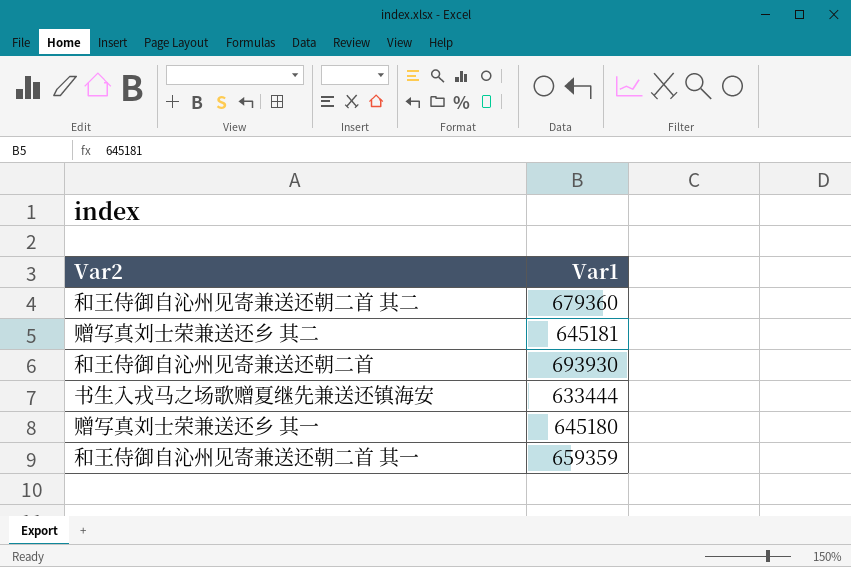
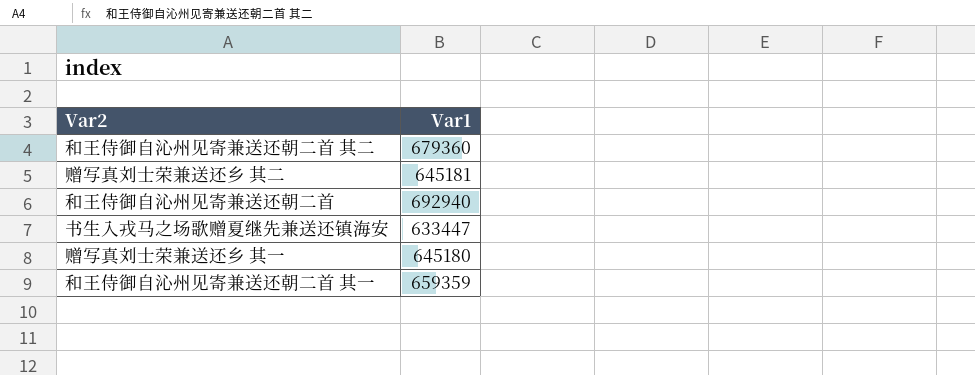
和王侍御自沁州见寄兼送还朝二首 | Var1: 693930 -> 692940
书生入戎马之场歌赠夏继先兼送还镇海安 | Var1: 633444 -> 633447

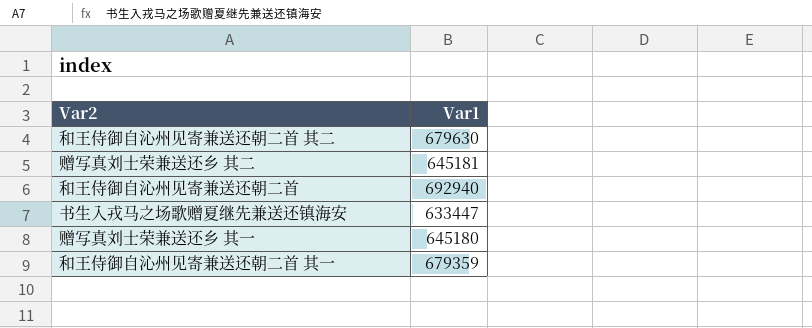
和王侍御自沁州见寄兼送还朝二首 其二 | Var1: 679360 -> 679630
和王侍御自沁州见寄兼送还朝二首 其一 | Var1: 659359 -> 679359

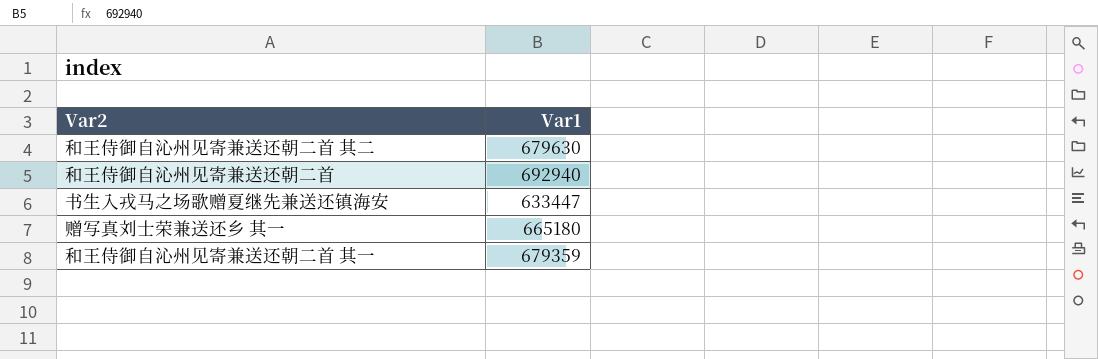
row 赠写真刘士荣兼送还乡 其二: 645181 -> none
赠写真刘士荣兼送还乡 其一 | Var1: 645180 -> 665180

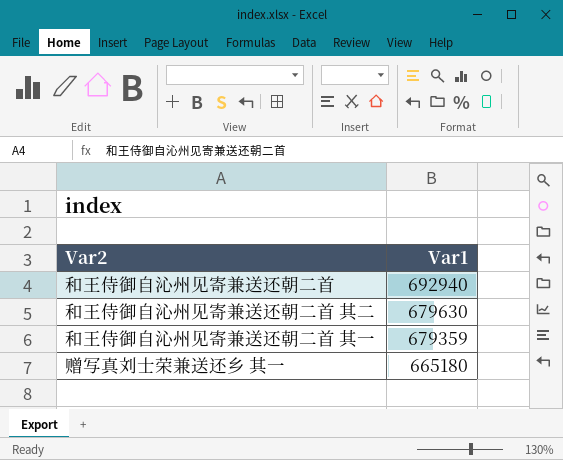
row order: none -> Var1 descending
row 书生入戎马之场歌赠夏继先兼送还镇海安: 633447 -> none

